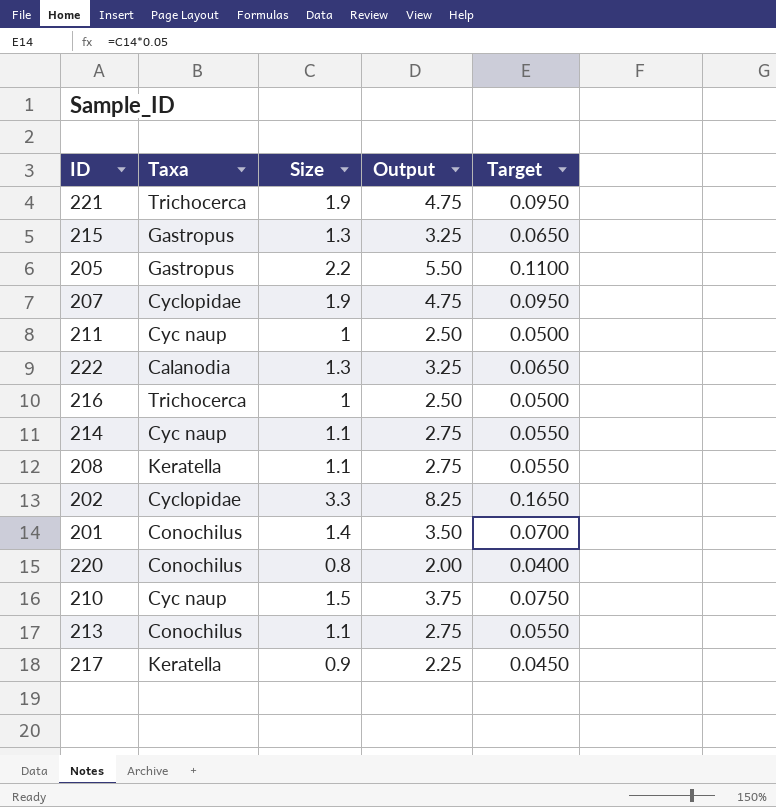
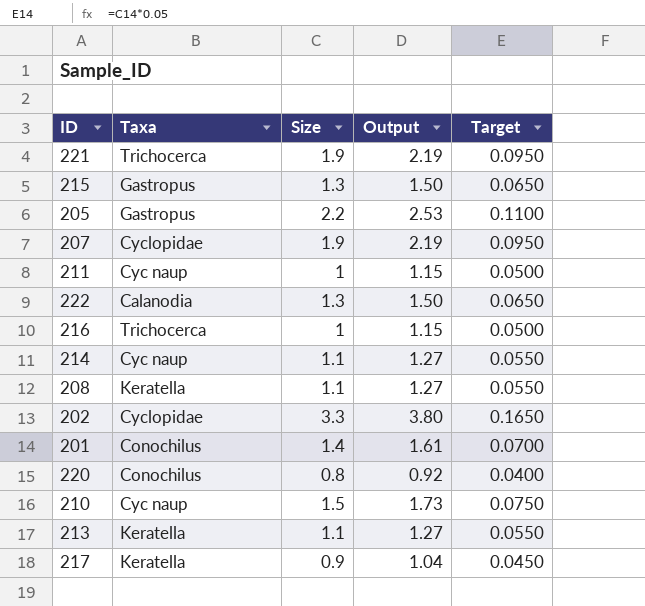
column Output | formula: [Size] * 2.5 -> [Size] * 1.15
213 | Taxa: Conochilus -> Keratella

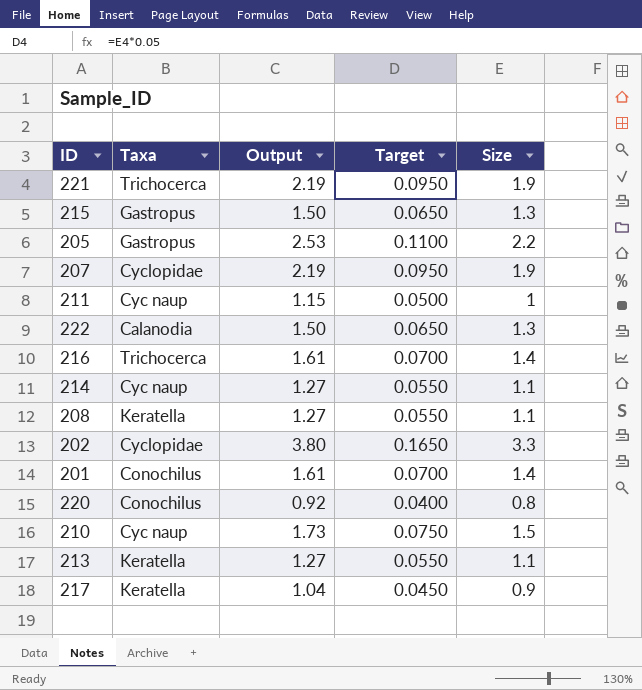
column Size | position: 3 -> 5
216 | Output: 1.15 -> 1.61
216 | Target: 0.0500 -> 0.0700
216 | Size: 1 -> 1.4

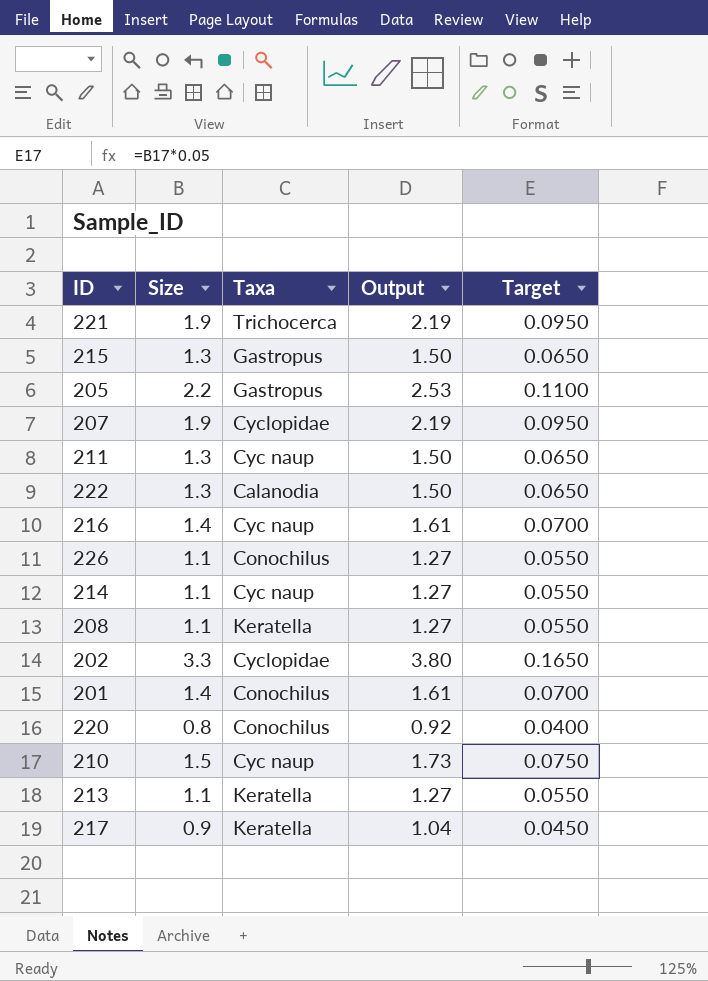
column Size | position: 5 -> 2
211 | Size: 1 -> 1.3
211 | Output: 1.15 -> 1.50
211 | Target: 0.0500 -> 0.0650
216 | Taxa: Trichocerca -> Cyc naup
row 226: none -> 1.1 | Conochilus | 1.27 | 0.0550

